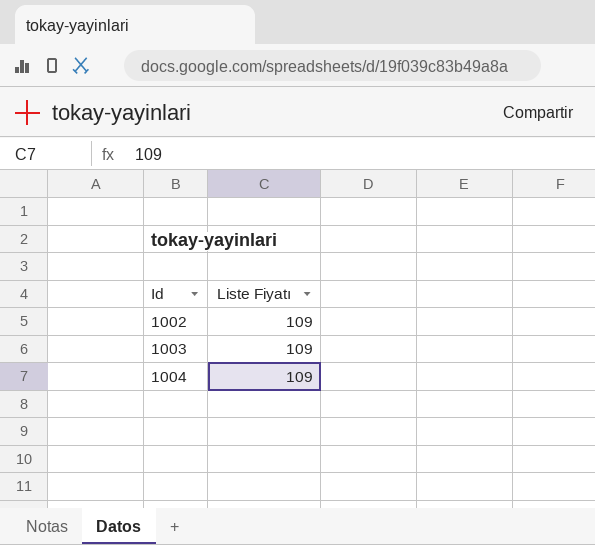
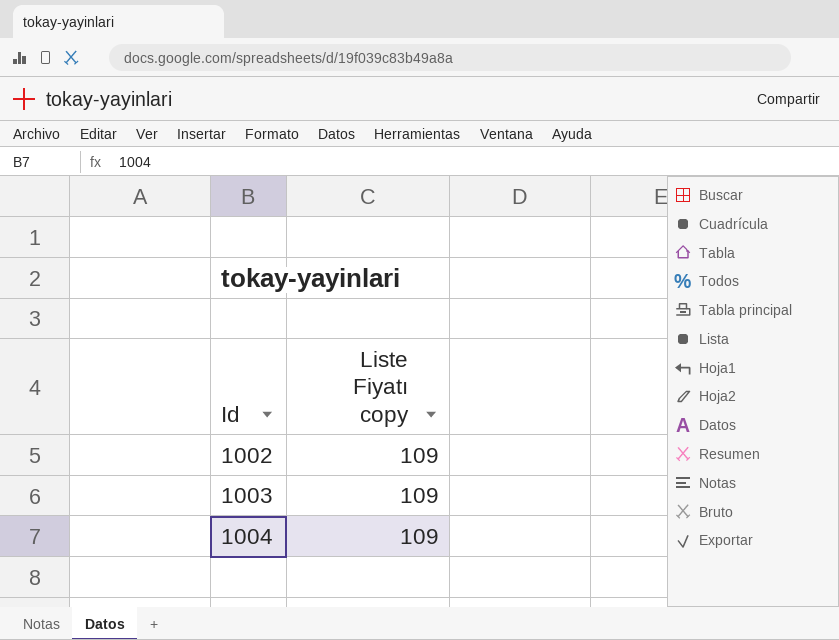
column name: Liste Fiyatı -> Liste Fiyatı copy

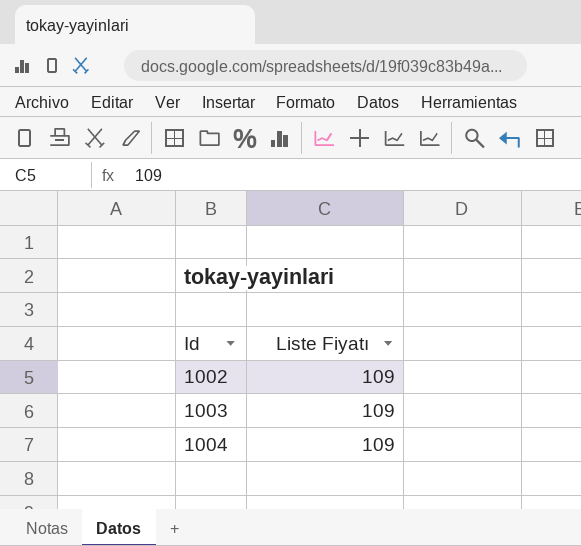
column name: Liste Fiyatı copy -> Liste Fiyatı

